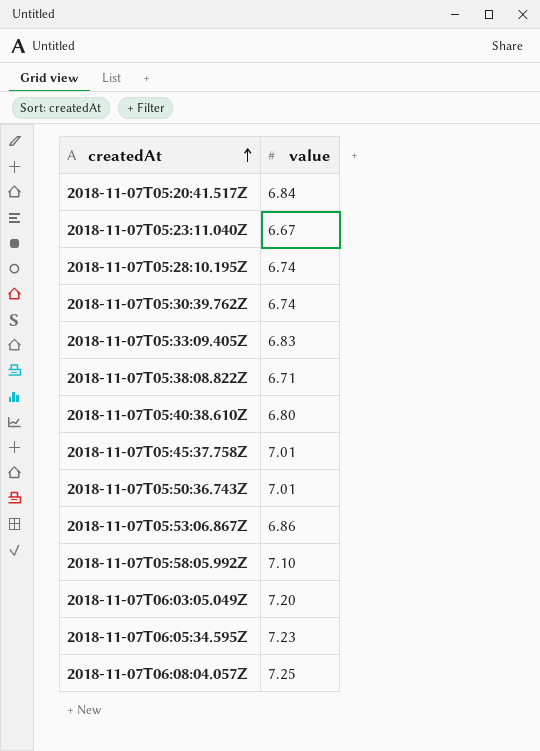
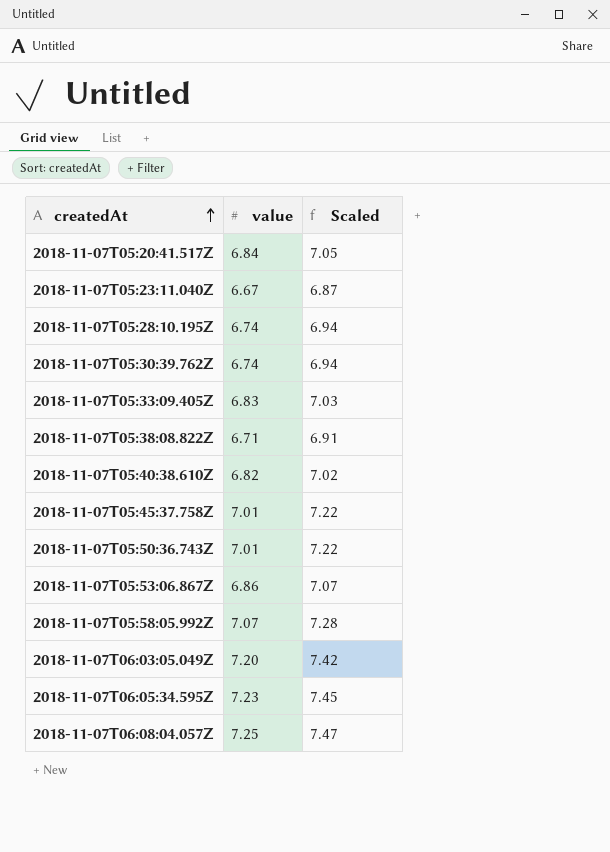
column Scaled | formula: none -> [value] * 1.03
2018-11-07T05:40:38.610Z | value: 6.80 -> 6.82
2018-11-07T05:58:05.992Z | value: 7.10 -> 7.07

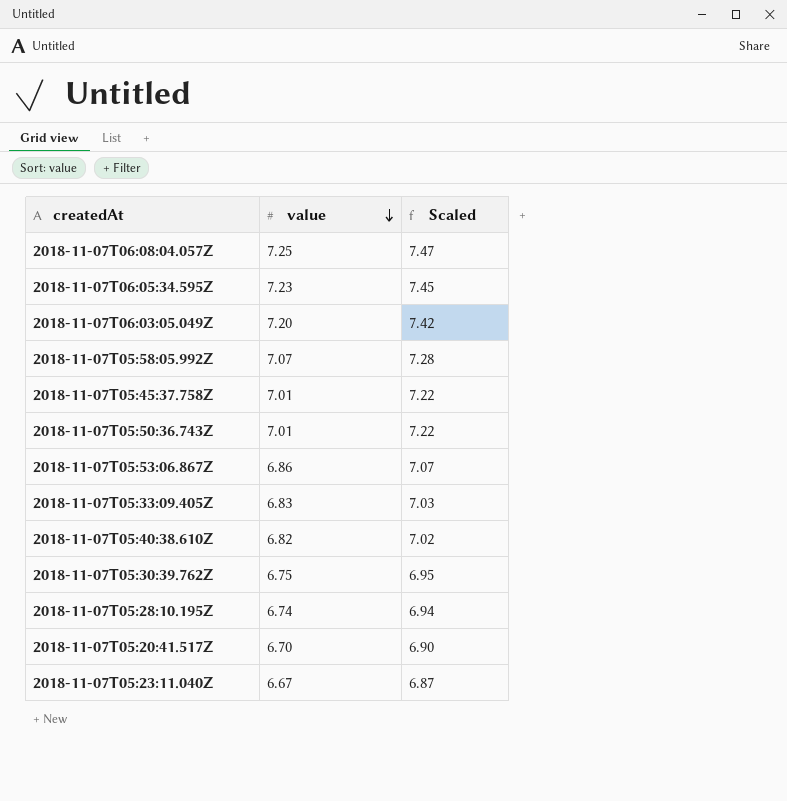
row order: createdAt ascending -> value descending
row 2018-11-07T05:38:08.822Z: 6.71 | 6.91 -> none
2018-11-07T05:30:39.762Z | value: 6.74 -> 6.75
2018-11-07T05:30:39.762Z | Scaled: 6.94 -> 6.95
2018-11-07T05:20:41.517Z | value: 6.84 -> 6.70
2018-11-07T05:20:41.517Z | Scaled: 7.05 -> 6.90

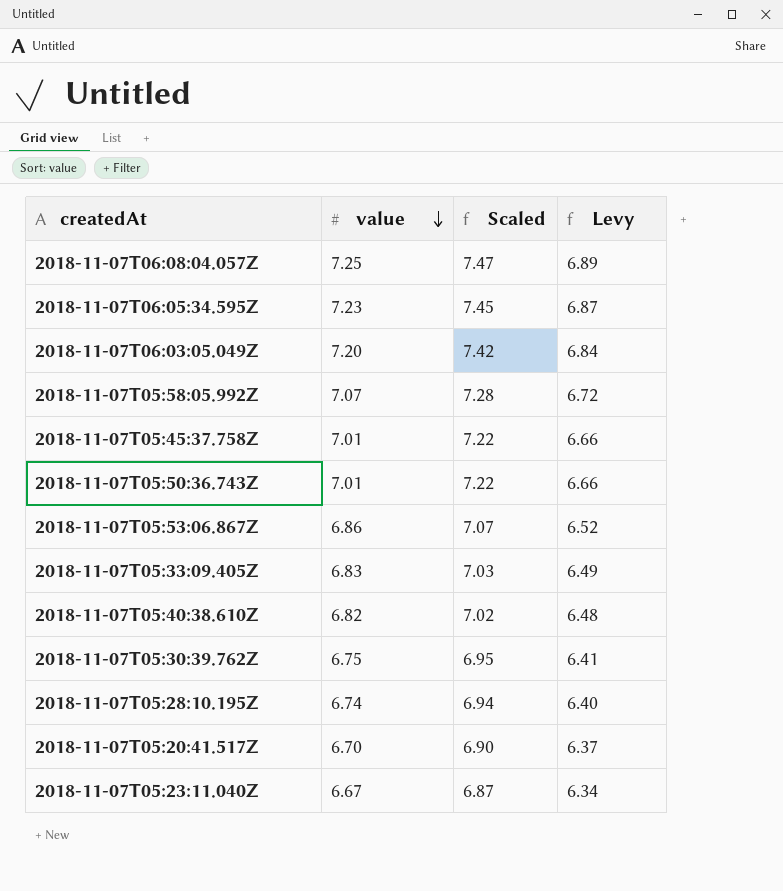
column Levy | formula: none -> [value] * 0.95

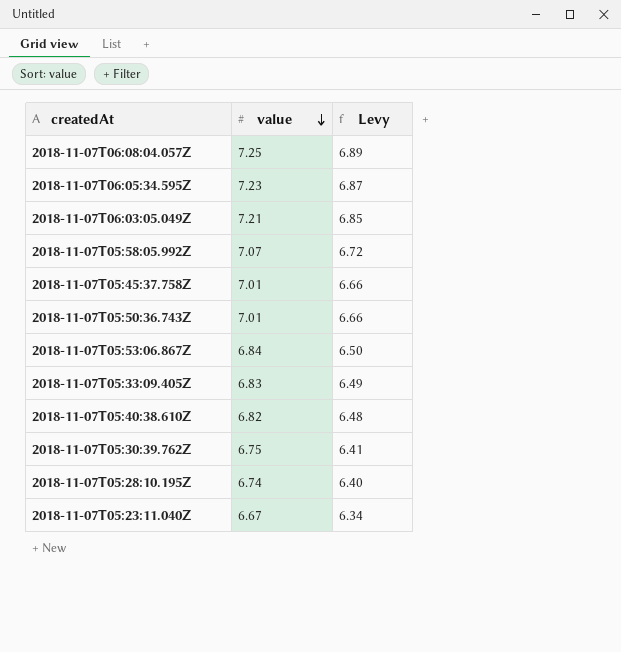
column Scaled | formula: [value] * 1.03 -> none
row 2018-11-07T05:20:41.517Z: 6.70 | 6.90 | 6.37 -> none
2018-11-07T06:03:05.049Z | value: 7.20 -> 7.21
2018-11-07T06:03:05.049Z | Levy: 6.84 -> 6.85
2018-11-07T05:53:06.867Z | value: 6.86 -> 6.84
2018-11-07T05:53:06.867Z | Levy: 6.52 -> 6.50

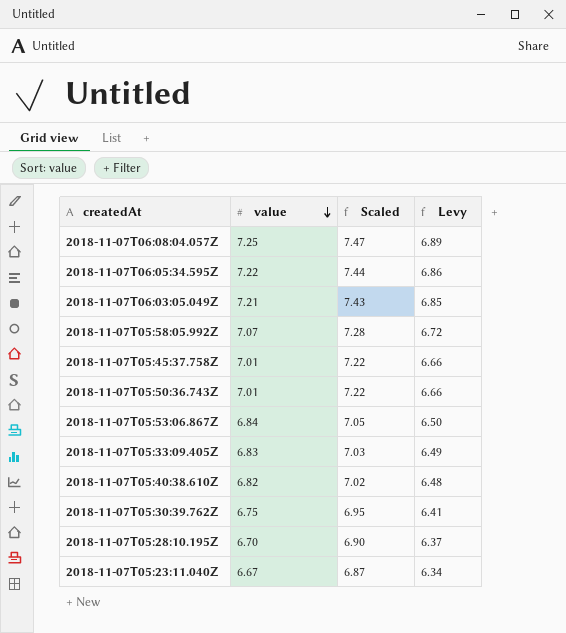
column Scaled | formula: none -> [value] * 1.03
2018-11-07T06:05:34.595Z | value: 7.23 -> 7.22
2018-11-07T06:05:34.595Z | Levy: 6.87 -> 6.86
2018-11-07T05:28:10.195Z | value: 6.74 -> 6.70
2018-11-07T05:28:10.195Z | Levy: 6.40 -> 6.37

